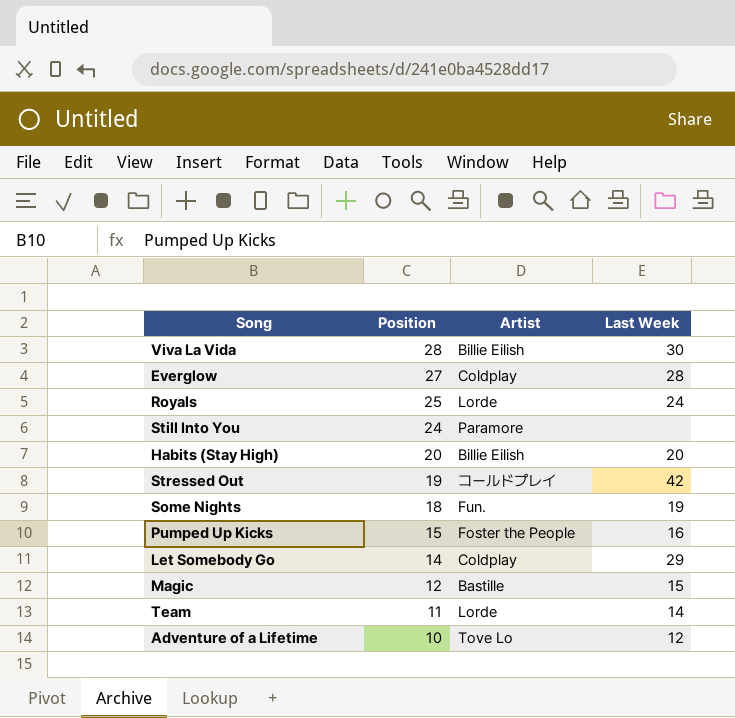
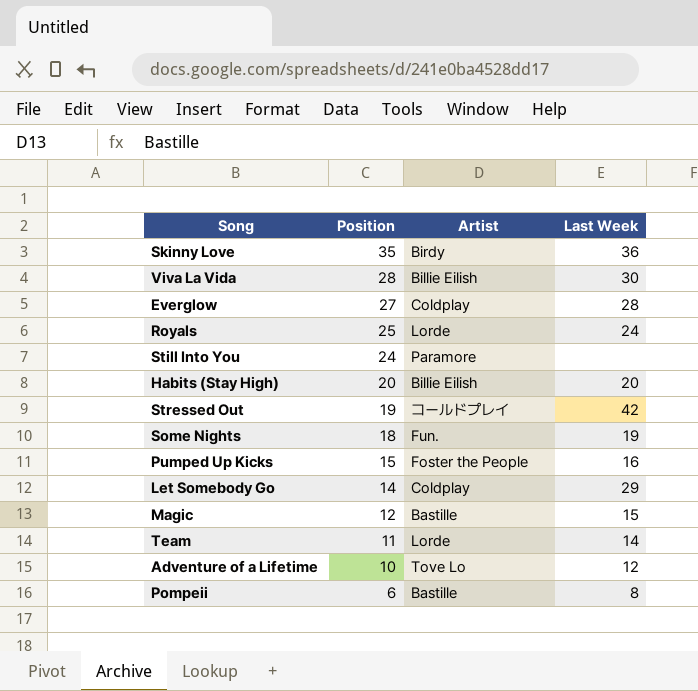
row Skinny Love: none -> 35 | Birdy | 36
row Pompeii: none -> 6 | Bastille | 8

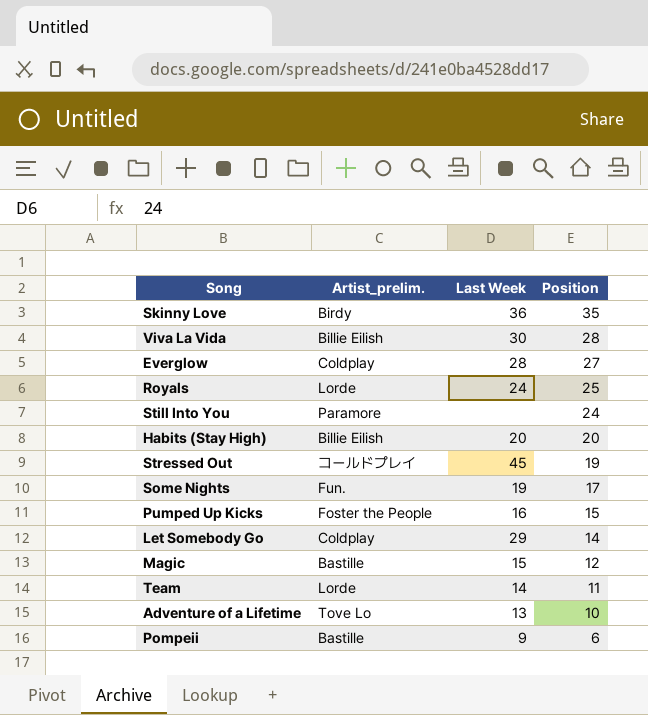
column name: Artist -> Artist_prelim.
column Position | position: 2 -> 4
Stressed Out | Last Week: 42 -> 45
Some Nights | Position: 18 -> 17
Adventure of a Lifetime | Last Week: 12 -> 13
Pompeii | Last Week: 8 -> 9

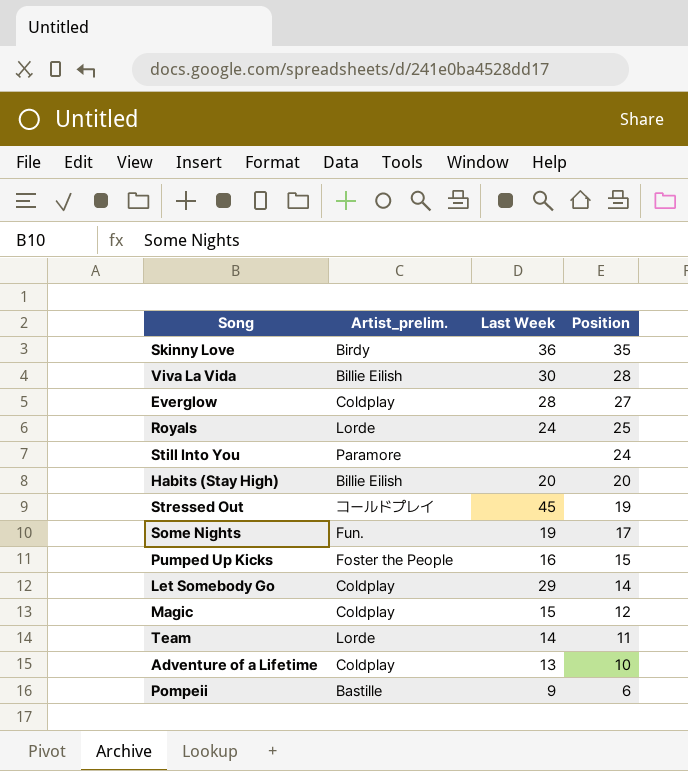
Magic | Artist_prelim.: Bastille -> Coldplay
Adventure of a Lifetime | Artist_prelim.: Tove Lo -> Coldplay

